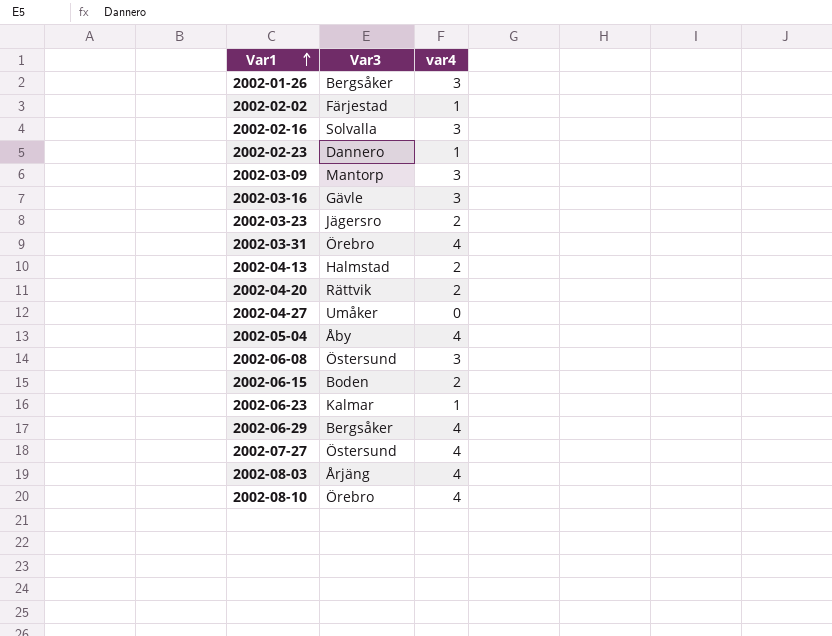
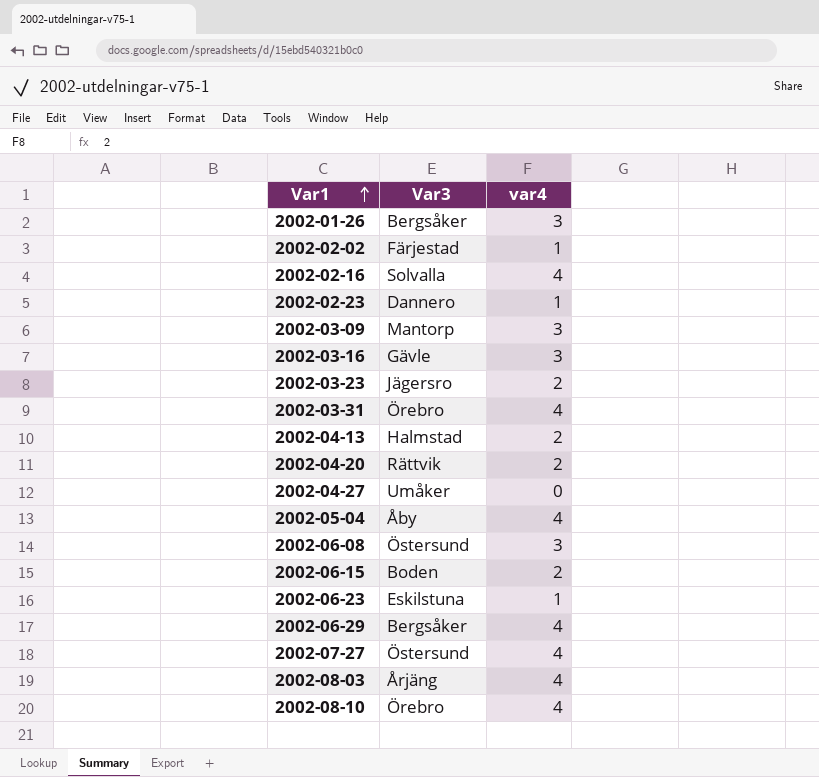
2002-02-16 | var4: 3 -> 4
2002-06-23 | Var3: Kalmar -> Eskilstuna

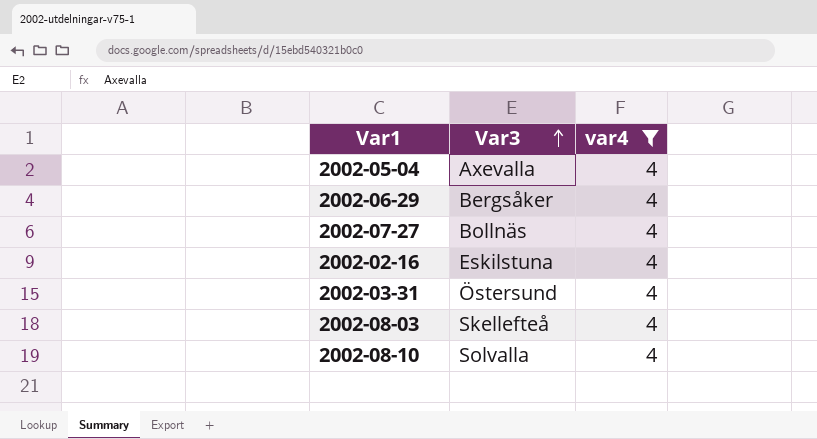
filter: none -> var4 = 4
row order: Var1 ascending -> Var3 ascending
2002-05-04 | Var3: Åby -> Axevalla
2002-07-27 | Var3: Östersund -> Bollnäs
2002-02-16 | Var3: Solvalla -> Eskilstuna
2002-03-31 | Var3: Örebro -> Östersund
2002-08-03 | Var3: Årjäng -> Skellefteå
2002-08-10 | Var3: Örebro -> Solvalla

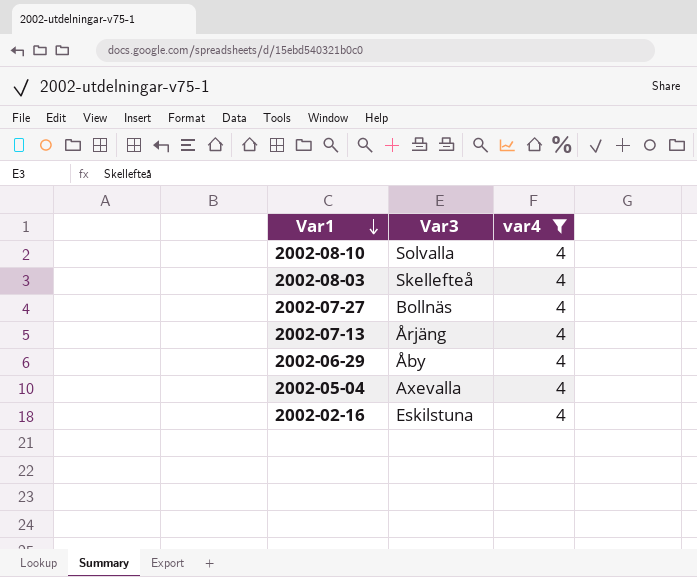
row order: Var3 ascending -> Var1 descending
row 2002-03-31: Östersund | 4 -> none
row 2002-07-13: none -> Årjäng | 4
2002-06-29 | Var3: Bergsåker -> Åby

